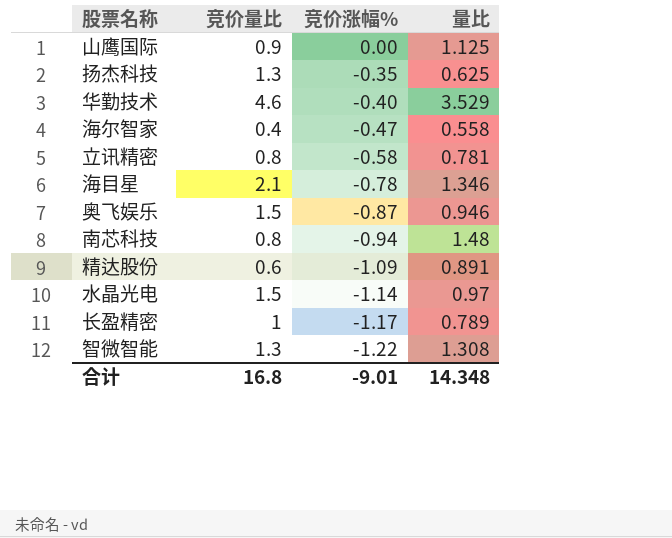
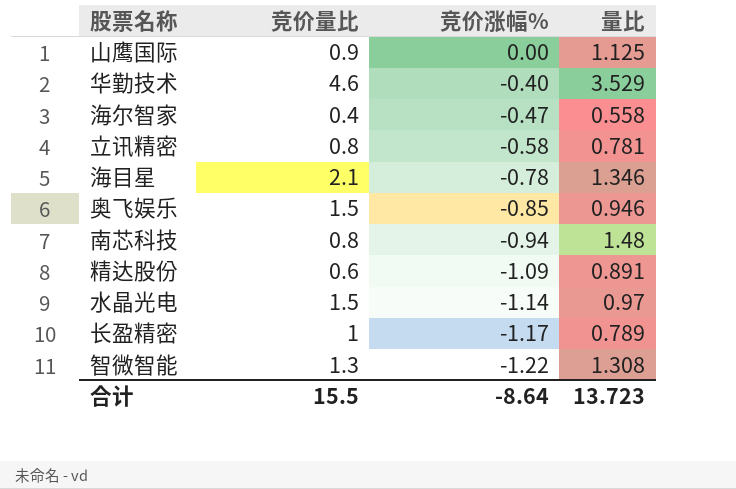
row 扬杰科技: 1.3 | -0.35 | 0.625 -> none
奥飞娱乐 | 竞价涨幅%: -0.87 -> -0.85
合计 | 竞价量比: 16.8 -> 15.5
合计 | 竞价涨幅%: -9.01 -> -8.64
合计 | 量比: 14.348 -> 13.723

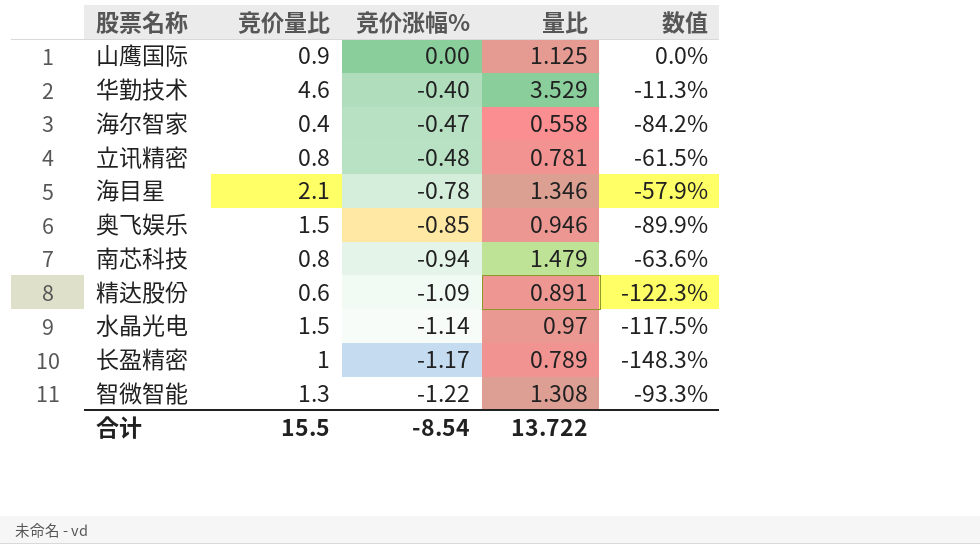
column 数值 | formula: none -> [竞价涨幅%] / [量比]
立讯精密 | 竞价涨幅%: -0.58 -> -0.48
南芯科技 | 量比: 1.48 -> 1.479
合计 | 竞价涨幅%: -8.64 -> -8.54
合计 | 量比: 13.723 -> 13.722

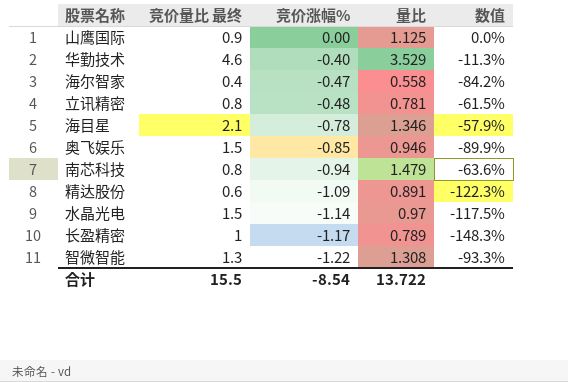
column name: 竞价量比 -> 竞价量比 最终

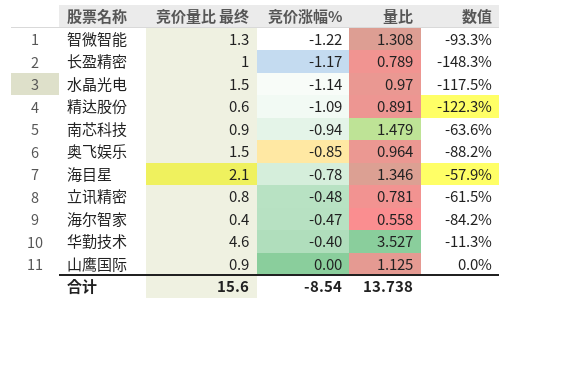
row order: 竞价涨幅% descending -> 竞价涨幅% ascending
南芯科技 | 竞价量比 最终: 0.8 -> 0.9
奥飞娱乐 | 量比: 0.946 -> 0.964
奥飞娱乐 | 数值: -89.9% -> -88.2%
华勤技术 | 量比: 3.529 -> 3.527
合计 | 竞价量比 最终: 15.5 -> 15.6
合计 | 量比: 13.722 -> 13.738

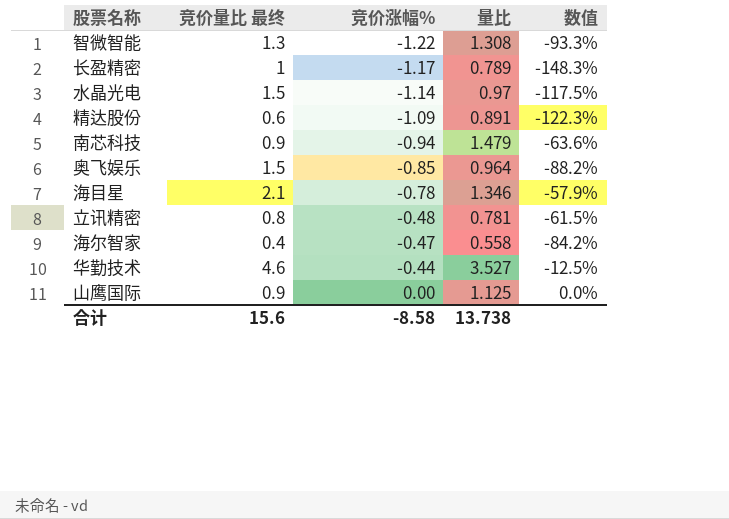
华勤技术 | 竞价涨幅%: -0.40 -> -0.44
华勤技术 | 数值: -11.3% -> -12.5%
合计 | 竞价涨幅%: -8.54 -> -8.58

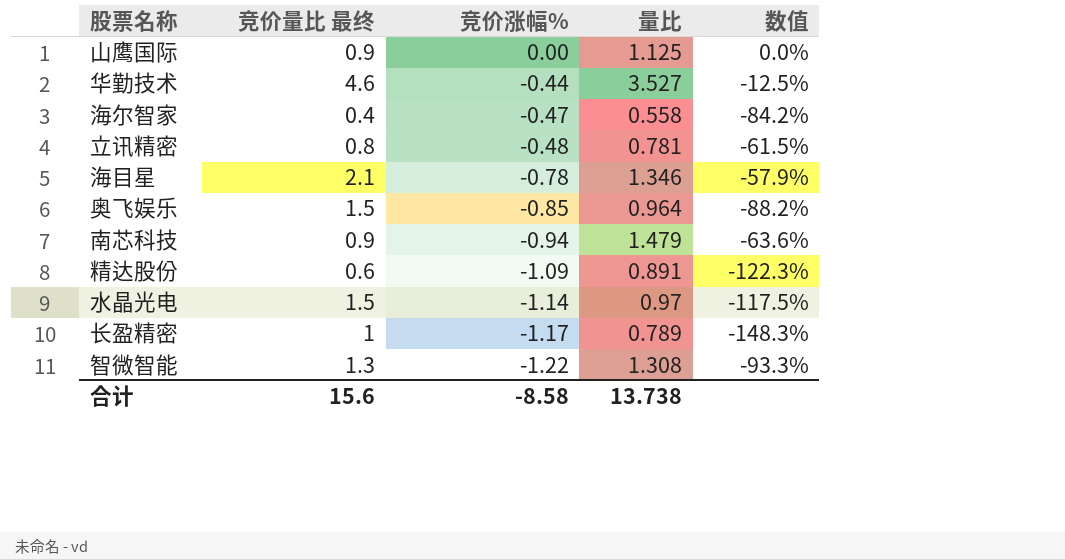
row order: 竞价涨幅% ascending -> 竞价涨幅% descending

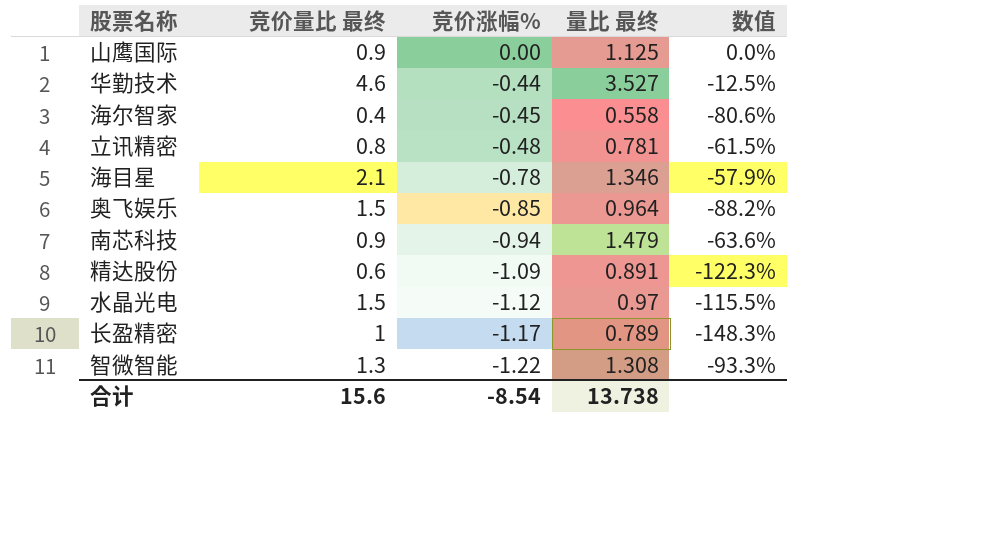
column name: 量比 -> 量比 最终
海尔智家 | 竞价涨幅%: -0.47 -> -0.45
海尔智家 | 数值: -84.2% -> -80.6%
水晶光电 | 竞价涨幅%: -1.14 -> -1.12
水晶光电 | 数值: -117.5% -> -115.5%
合计 | 竞价涨幅%: -8.58 -> -8.54

